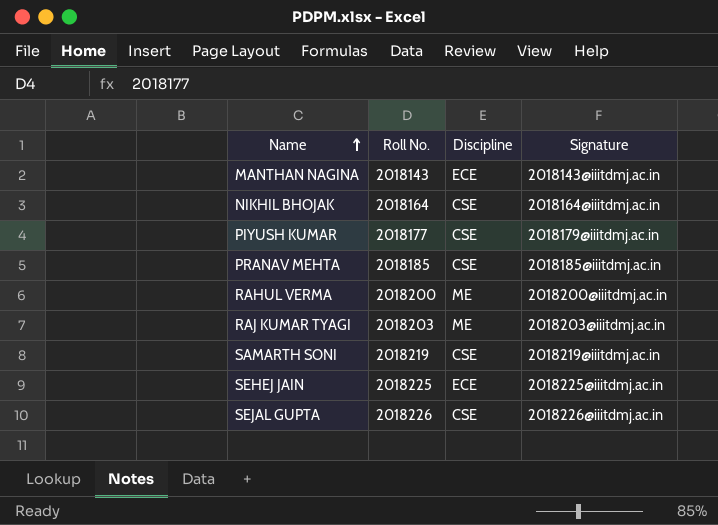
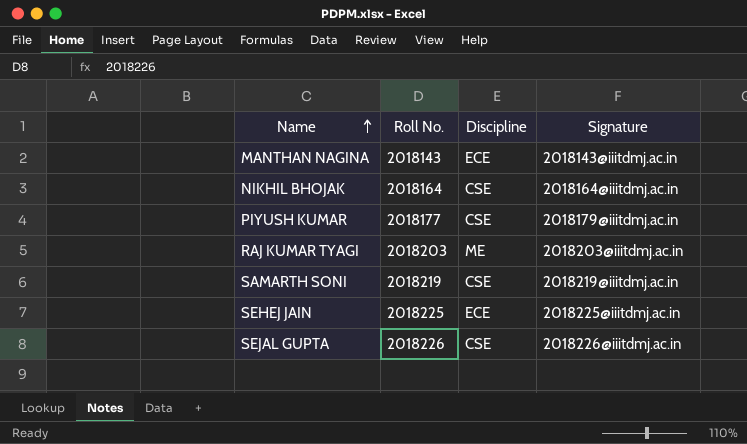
row PRANAV MEHTA: 2018185 | CSE | 2018185@iiitdmj.ac.in -> none
row RAHUL VERMA: 2018200 | ME | 2018200@iiitdmj.ac.in -> none

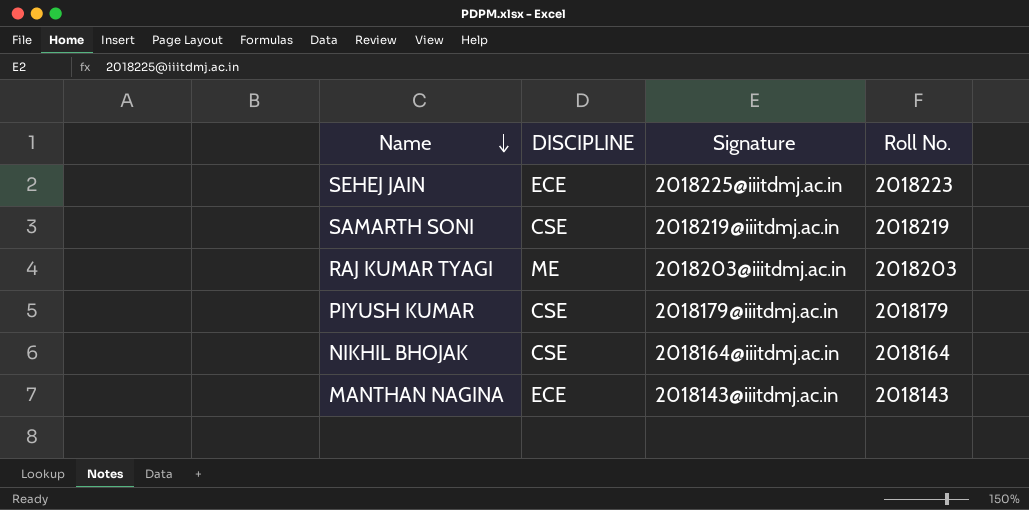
row order: Name ascending -> Name descending
column name: Discipline -> DISCIPLINE
column Roll No. | position: 2 -> 4
row SEJAL GUPTA: 2018226 | CSE | 2018226@iiitdmj.ac.in -> none
SEHEJ JAIN | Roll No.: 2018225 -> 2018223
PIYUSH KUMAR | Roll No.: 2018177 -> 2018179

